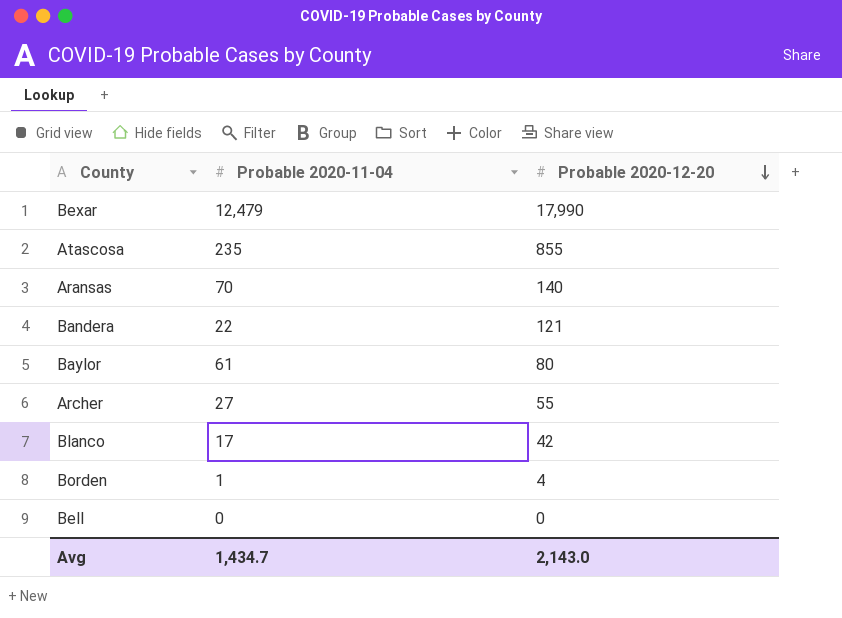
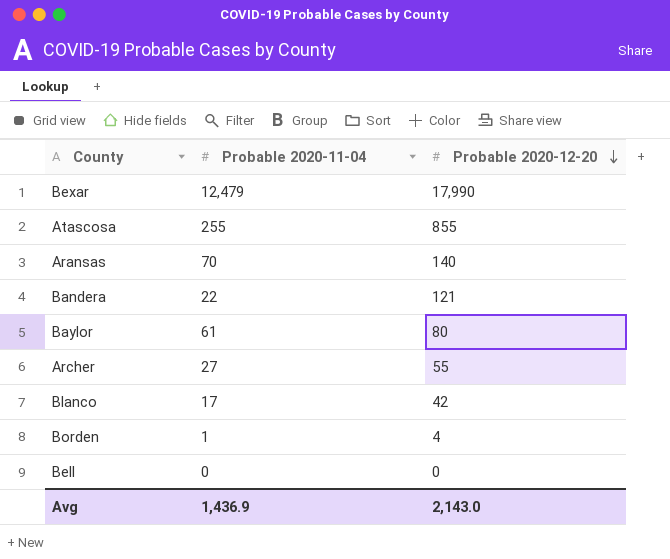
Atascosa | Probable 2020-11-04: 235 -> 255
Avg | Probable 2020-11-04: 1,434.7 -> 1,436.9

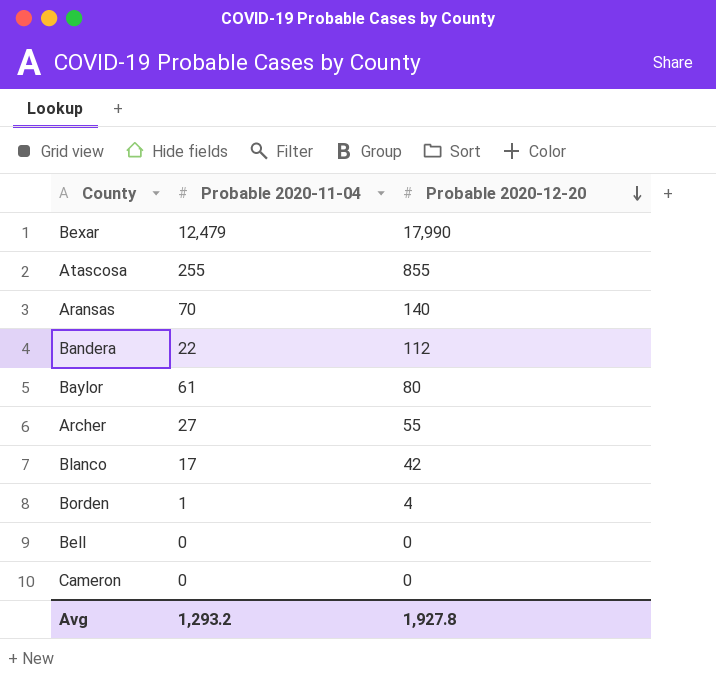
Bandera | Probable 2020-12-20: 121 -> 112
row Cameron: none -> 0 | 0
Avg | Probable 2020-11-04: 1,436.9 -> 1,293.2
Avg | Probable 2020-12-20: 2,143.0 -> 1,927.8

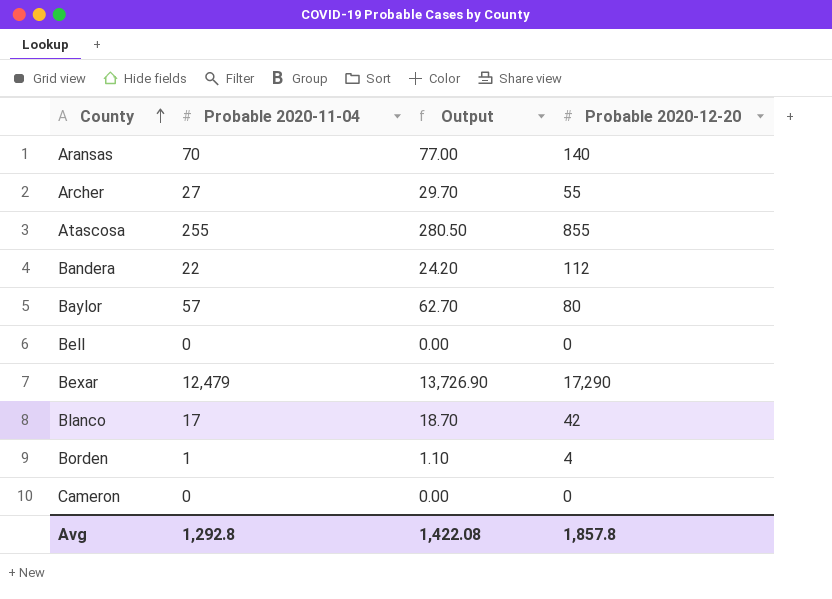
row order: Probable 2020-12-20 descending -> County ascending
column Output | formula: none -> [Probable 2020-11-04] * 1.1
Baylor | Probable 2020-11-04: 61 -> 57
Bexar | Probable 2020-12-20: 17,990 -> 17,290
Avg | Probable 2020-11-04: 1,293.2 -> 1,292.8
Avg | Probable 2020-12-20: 1,927.8 -> 1,857.8

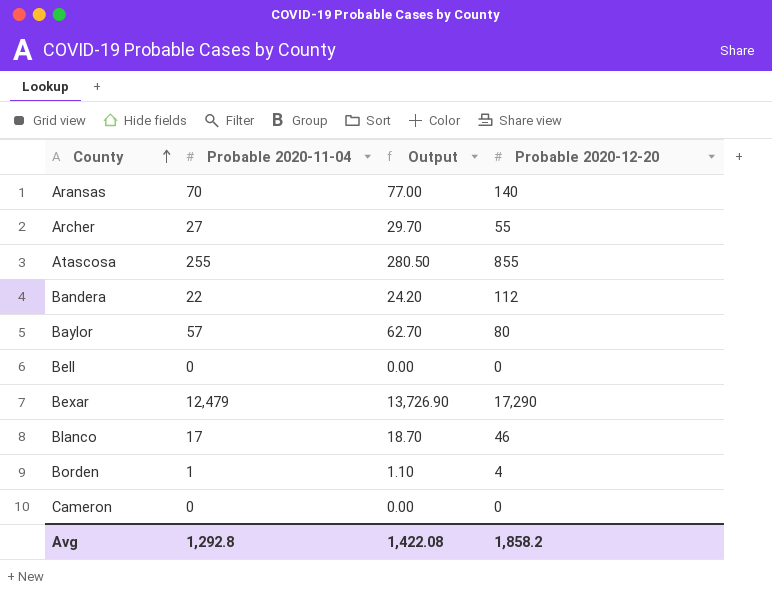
Blanco | Probable 2020-12-20: 42 -> 46
Avg | Probable 2020-12-20: 1,857.8 -> 1,858.2

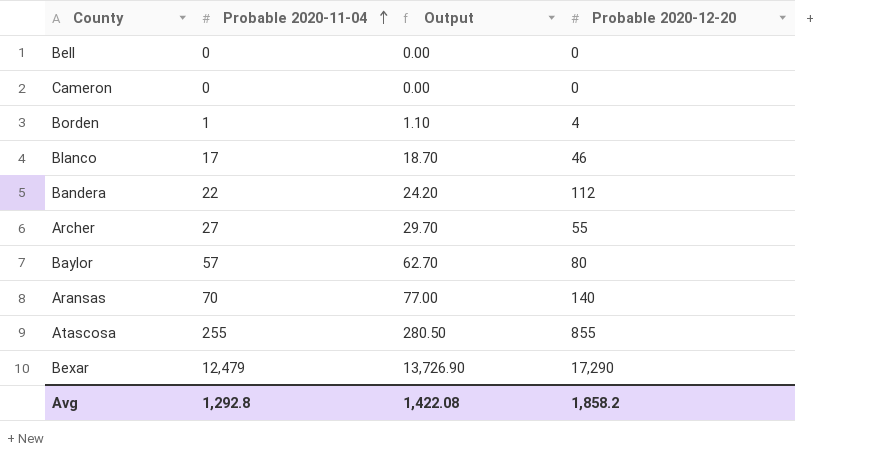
row order: County ascending -> Probable 2020-11-04 ascending

